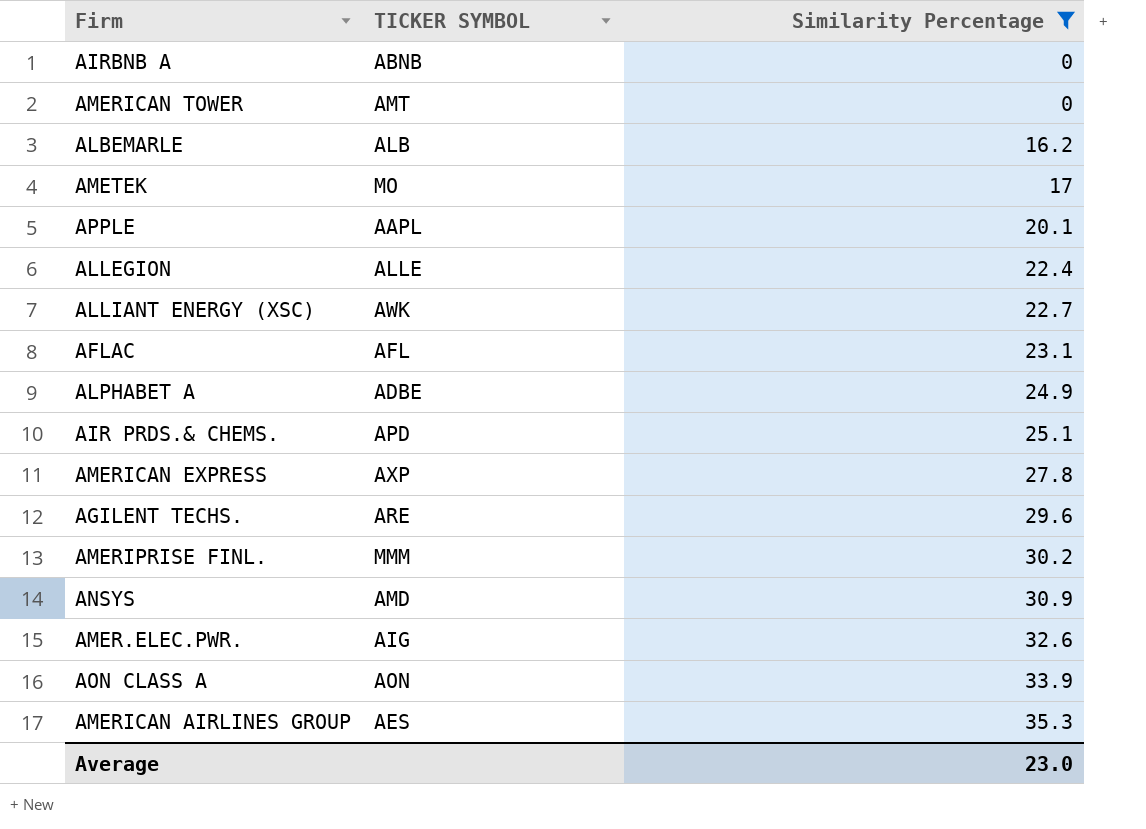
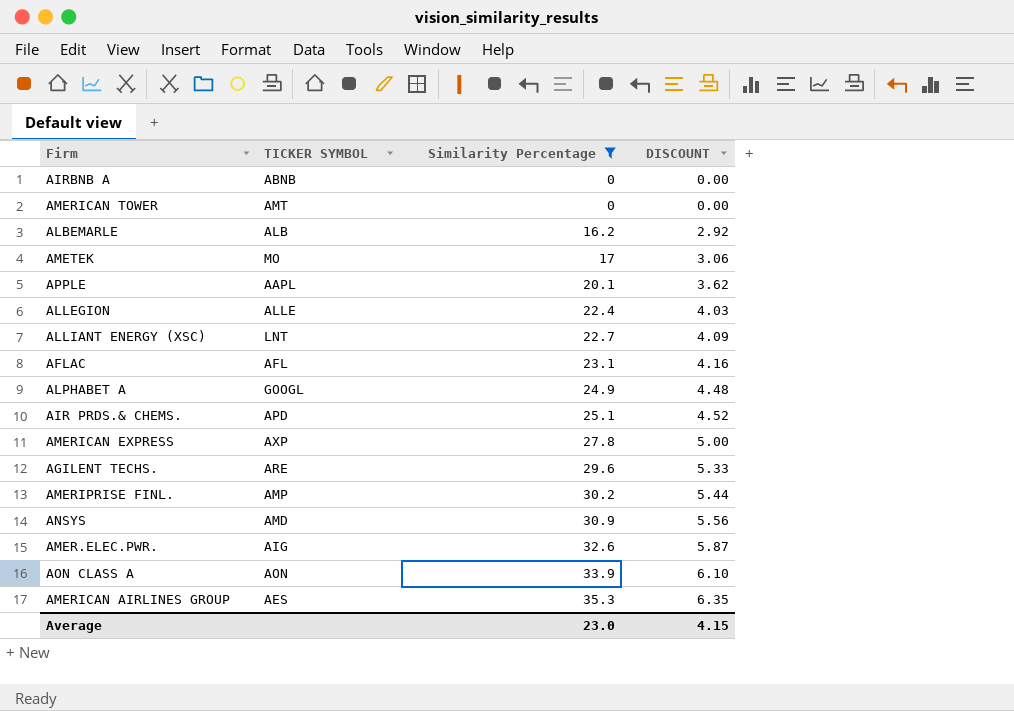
column DISCOUNT | formula: none -> [Similarity Percentage] * 0.18
ALLIANT ENERGY (XSC) | TICKER SYMBOL: AWK -> LNT
ALPHABET A | TICKER SYMBOL: ADBE -> GOOGL
AMERIPRISE FINL. | TICKER SYMBOL: MMM -> AMP

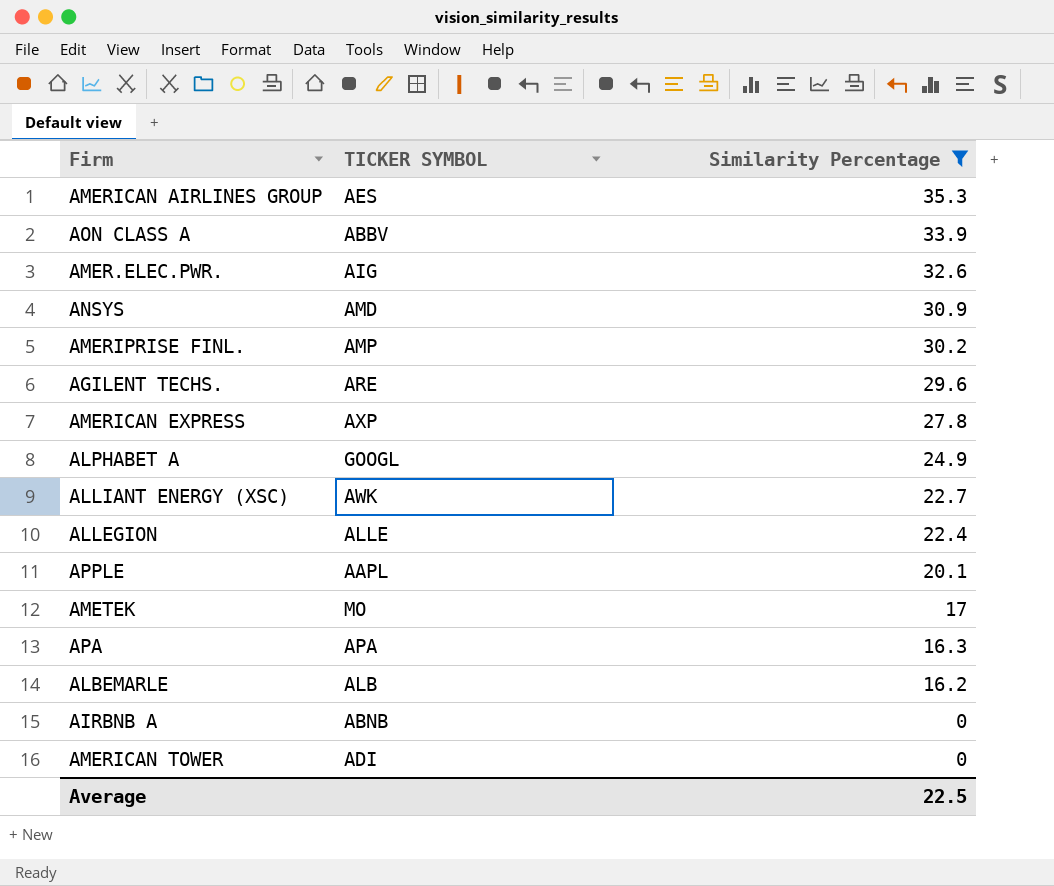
row order: Similarity Percentage ascending -> Similarity Percentage descending
column DISCOUNT | formula: [Similarity Percentage] * 0.18 -> none
row AFLAC: AFL | 23.1 | 4.16 -> none
row AIR PRDS.& CHEMS.: APD | 25.1 | 4.52 -> none
AON CLASS A | TICKER SYMBOL: AON -> ABBV
ALLIANT ENERGY (XSC) | TICKER SYMBOL: LNT -> AWK
row APA: none -> APA | 16.3
AMERICAN TOWER | TICKER SYMBOL: AMT -> ADI
Average | Similarity Percentage: 23.0 -> 22.5

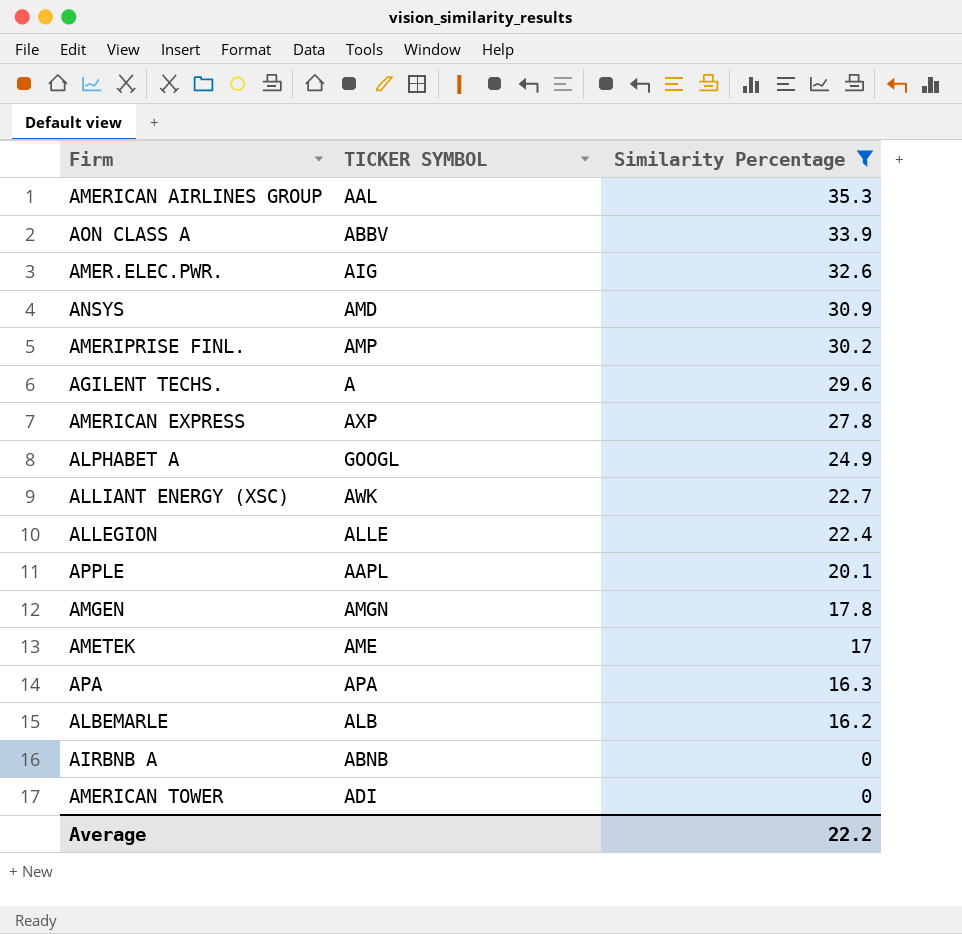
AMERICAN AIRLINES GROUP | TICKER SYMBOL: AES -> AAL
AGILENT TECHS. | TICKER SYMBOL: ARE -> A
row AMGEN: none -> AMGN | 17.8
AMETEK | TICKER SYMBOL: MO -> AME
Average | Similarity Percentage: 22.5 -> 22.2

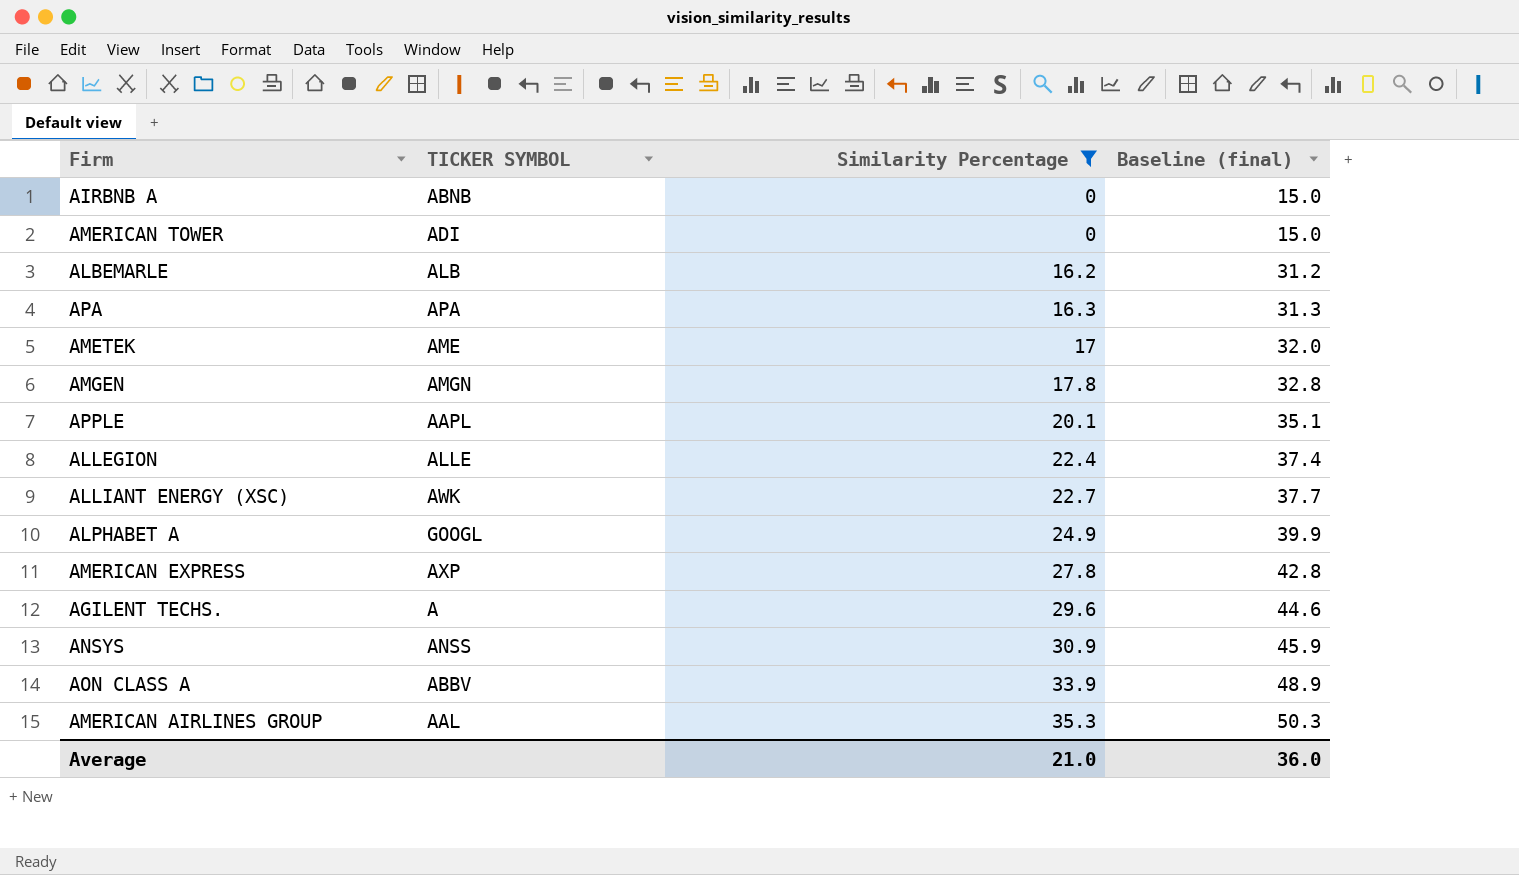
row order: Similarity Percentage descending -> Similarity Percentage ascending
column Baseline (final) | formula: none -> [Similarity Percentage] + 15
row AMER.ELEC.PWR.: AIG | 32.6 -> none
row AMERIPRISE FINL.: AMP | 30.2 -> none
ANSYS | TICKER SYMBOL: AMD -> ANSS
Average | Similarity Percentage: 22.2 -> 21.0

